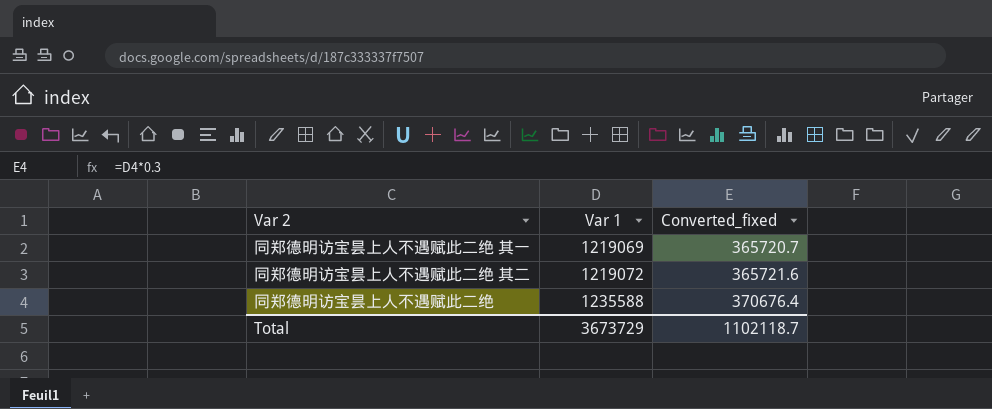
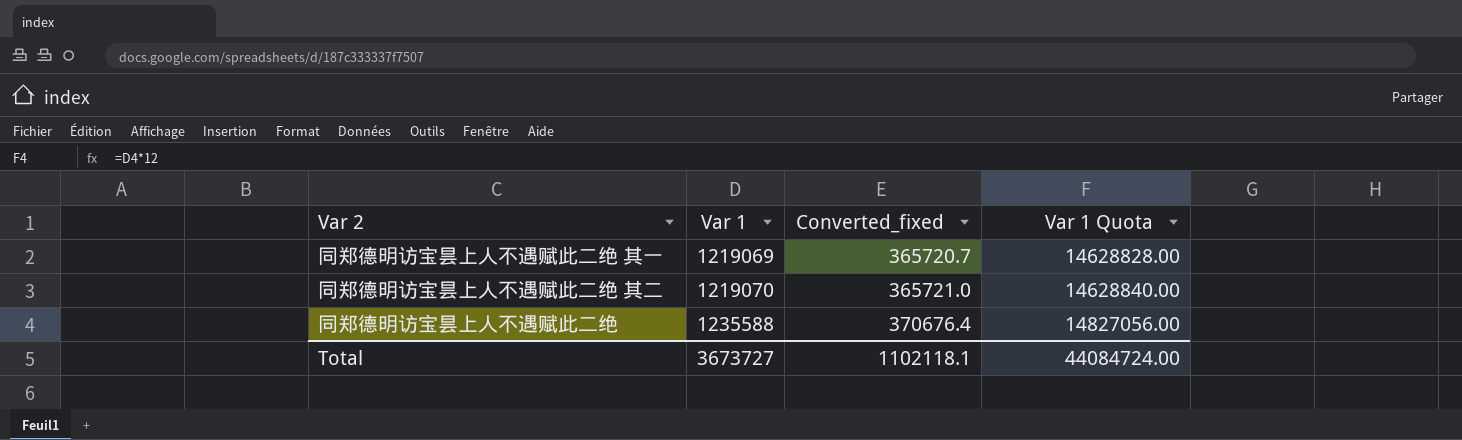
column Var 1 Quota | formula: none -> [Var 1] * 12
同郑德明访宝昙上人不遇赋此二绝 其二 | Var 1: 1219072 -> 1219070
同郑德明访宝昙上人不遇赋此二绝 其二 | Converted_fixed: 365721.6 -> 365721.0
Total | Var 1: 3673729 -> 3673727
Total | Converted_fixed: 1102118.7 -> 1102118.1

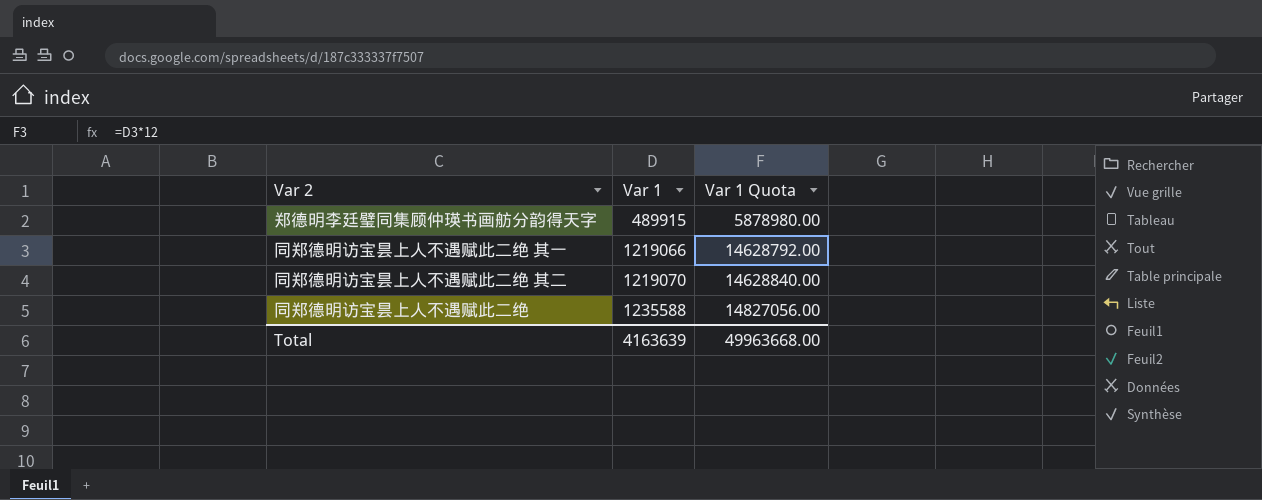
column Converted_fixed | formula: [Var 1] * 0.3 -> none
row 郑德明李廷璧同集顾仲瑛书画舫分韵得天字: none -> 489915 | 5878980.00
同郑德明访宝昙上人不遇赋此二绝 其一 | Var 1: 1219069 -> 1219066
同郑德明访宝昙上人不遇赋此二绝 其一 | Var 1 Quota: 14628828.00 -> 14628792.00
Total | Var 1: 3673727 -> 4163639
Total | Var 1 Quota: 44084724.00 -> 49963668.00

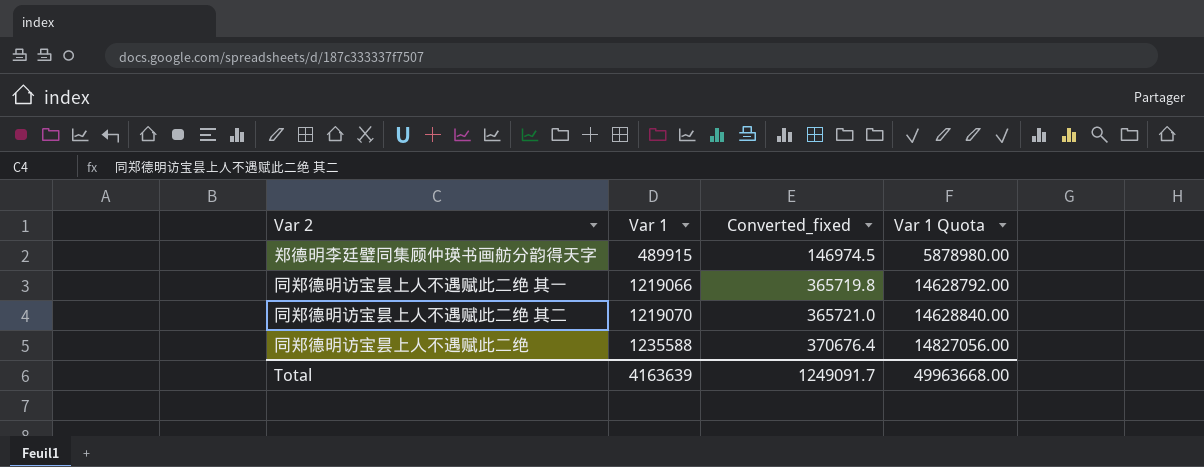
column Converted_fixed | formula: none -> [Var 1] * 0.3

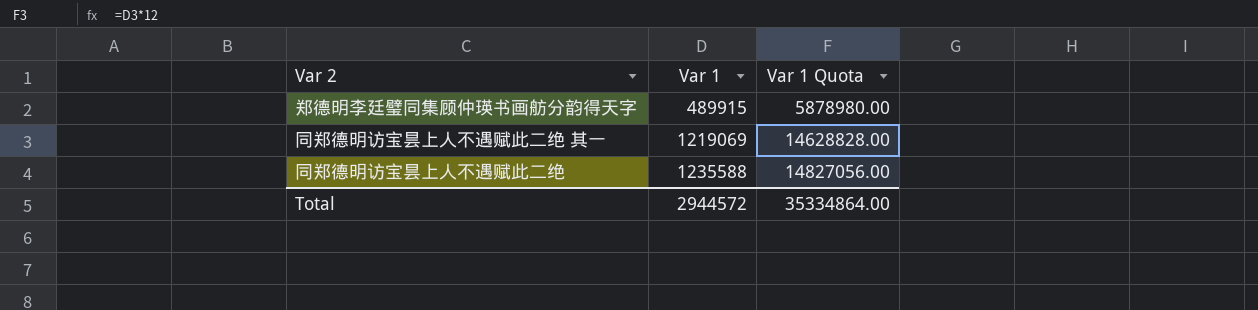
column Converted_fixed | formula: [Var 1] * 0.3 -> none
row 同郑德明访宝昙上人不遇赋此二绝 其二: 1219070 | 365721.0 | 14628840.00 -> none
同郑德明访宝昙上人不遇赋此二绝 其一 | Var 1: 1219066 -> 1219069
同郑德明访宝昙上人不遇赋此二绝 其一 | Var 1 Quota: 14628792.00 -> 14628828.00
Total | Var 1: 4163639 -> 2944572
Total | Var 1 Quota: 49963668.00 -> 35334864.00

